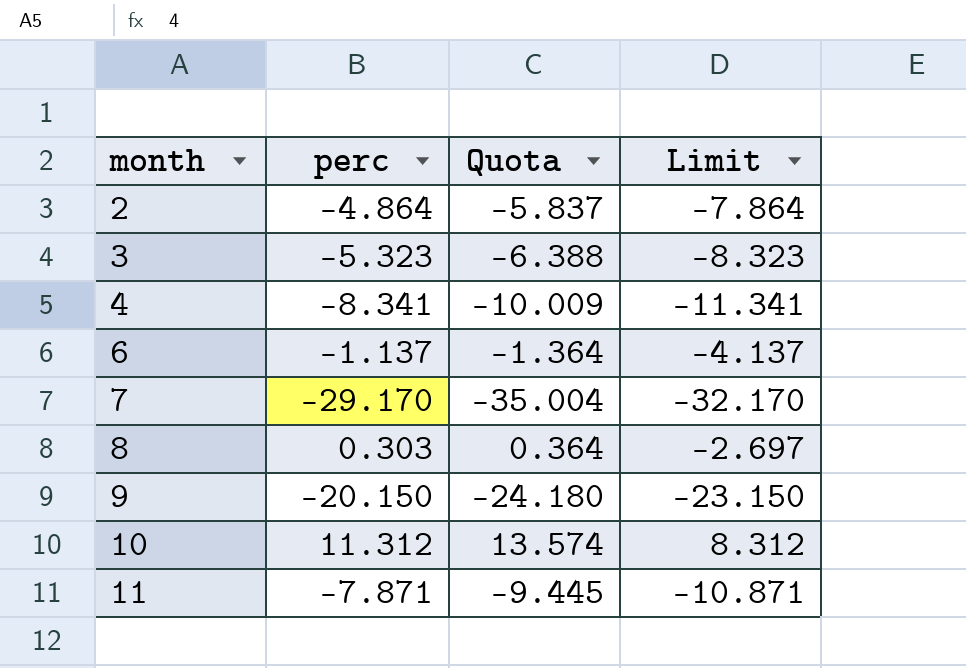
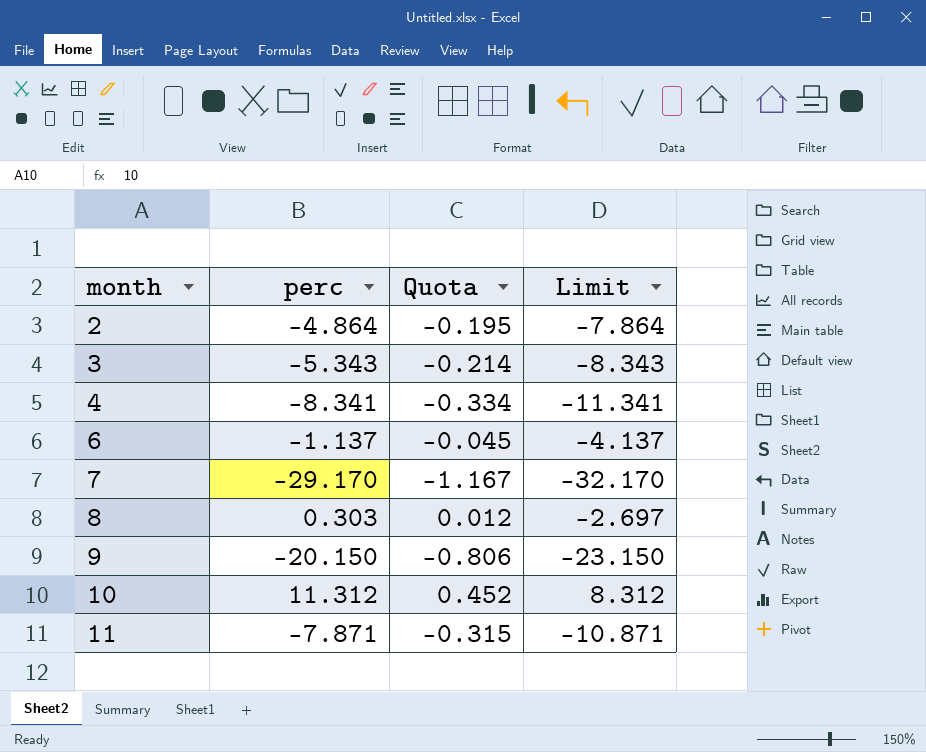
column Quota | formula: [perc] * 1.2 -> [perc] * 0.04
3 | perc: -5.323 -> -5.343
3 | Limit: -8.323 -> -8.343

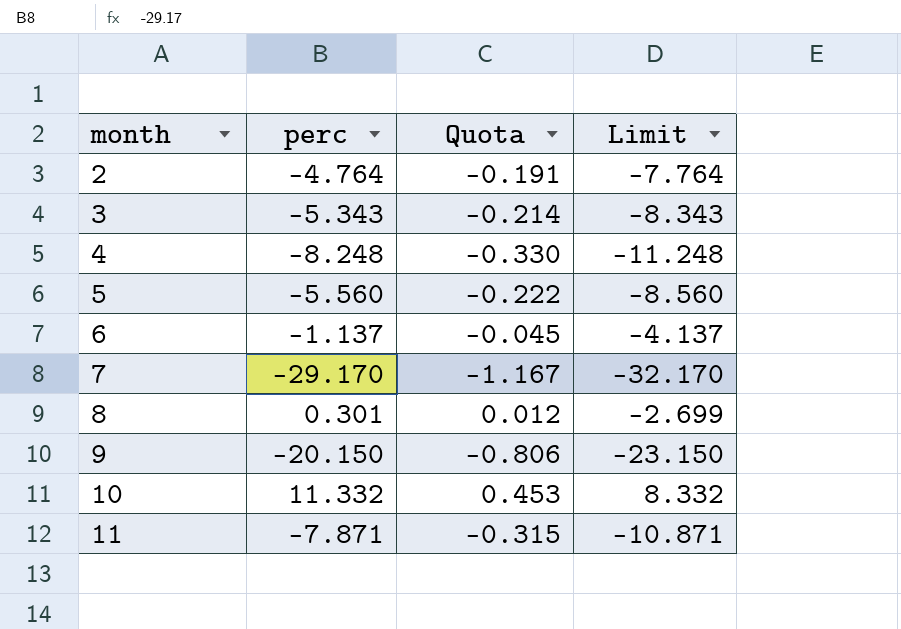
2 | perc: -4.864 -> -4.764
2 | Quota: -0.195 -> -0.191
2 | Limit: -7.864 -> -7.764
4 | perc: -8.341 -> -8.248
4 | Quota: -0.334 -> -0.330
4 | Limit: -11.341 -> -11.248
row 5: none -> -5.560 | -0.222 | -8.560
8 | perc: 0.303 -> 0.301
8 | Limit: -2.697 -> -2.699
10 | perc: 11.312 -> 11.332
10 | Quota: 0.452 -> 0.453
10 | Limit: 8.312 -> 8.332

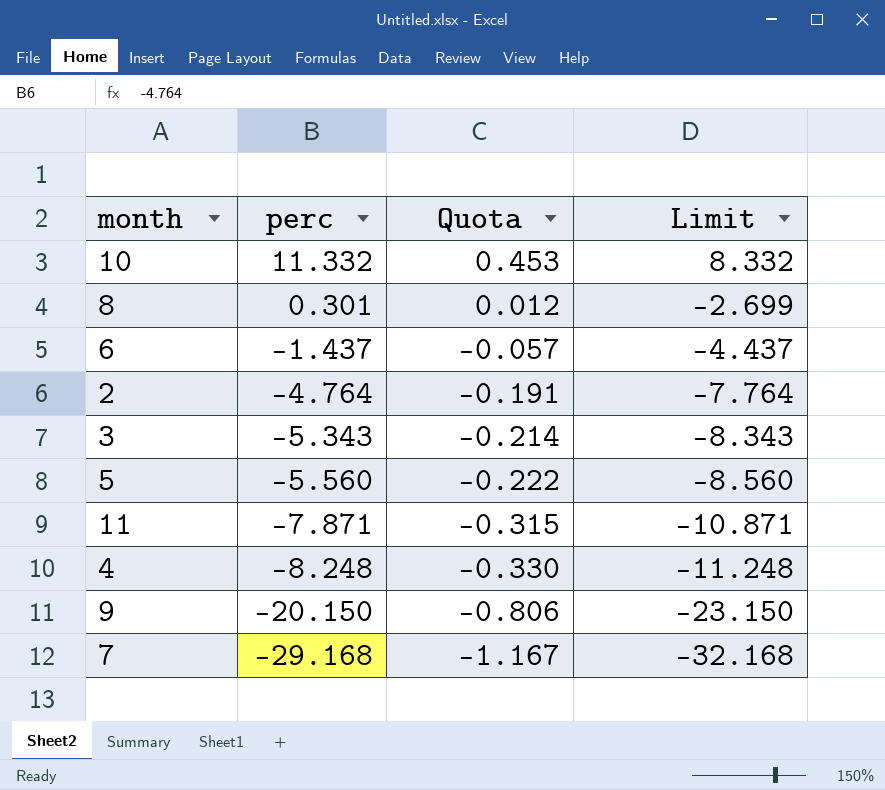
row order: month ascending -> perc descending
6 | perc: -1.137 -> -1.437
6 | Quota: -0.045 -> -0.057
6 | Limit: -4.137 -> -4.437
7 | perc: -29.170 -> -29.168
7 | Limit: -32.170 -> -32.168

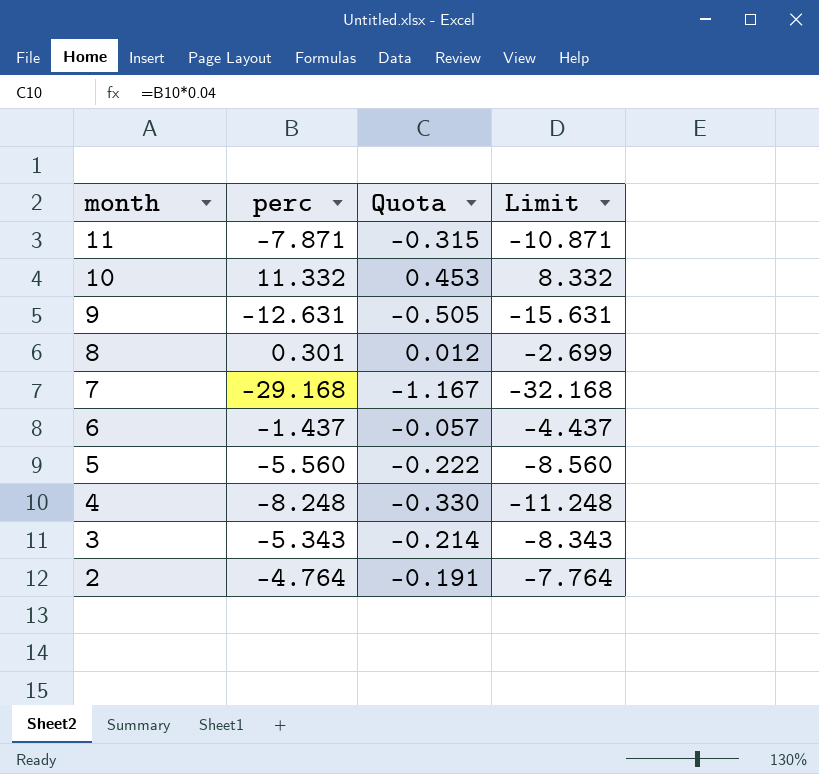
row order: perc descending -> month descending
9 | perc: -20.150 -> -12.631
9 | Quota: -0.806 -> -0.505
9 | Limit: -23.150 -> -15.631

